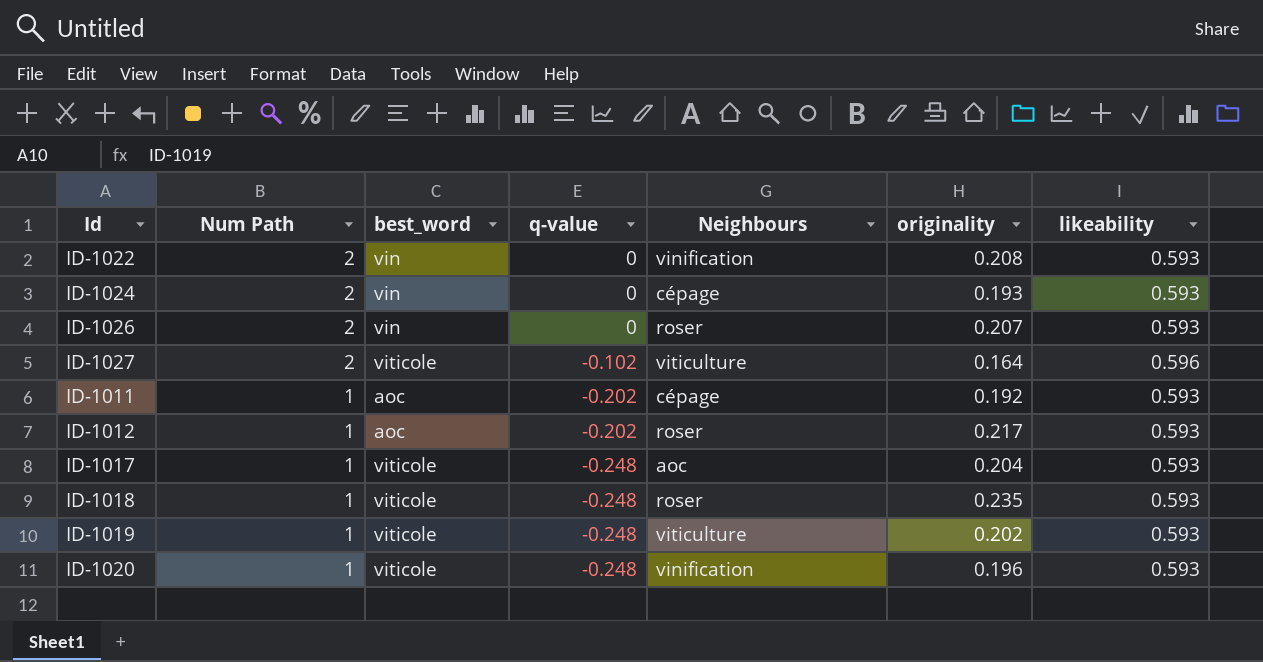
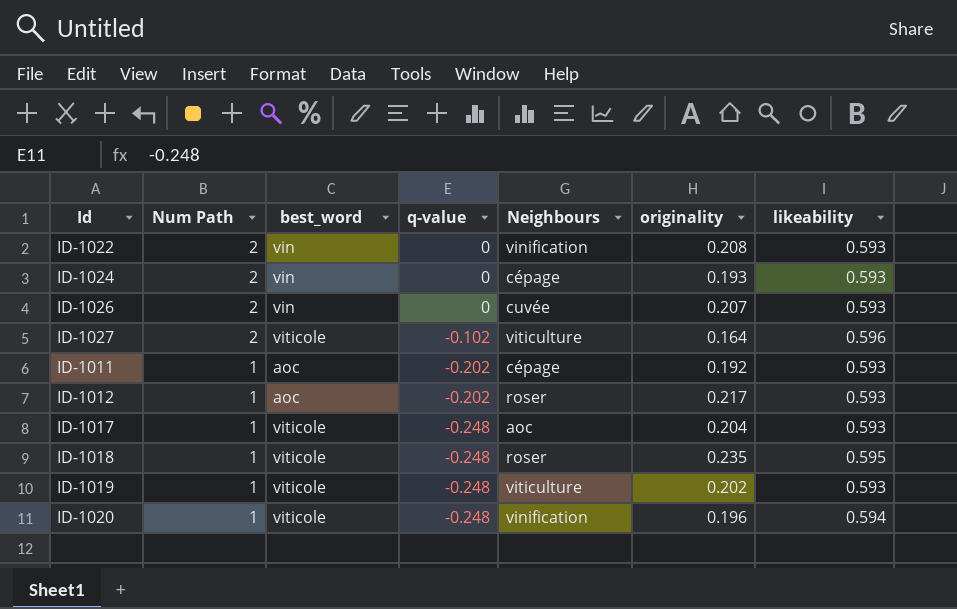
ID-1026 | Neighbours: roser -> cuvée
ID-1018 | likeability: 0.593 -> 0.595
ID-1020 | likeability: 0.593 -> 0.594

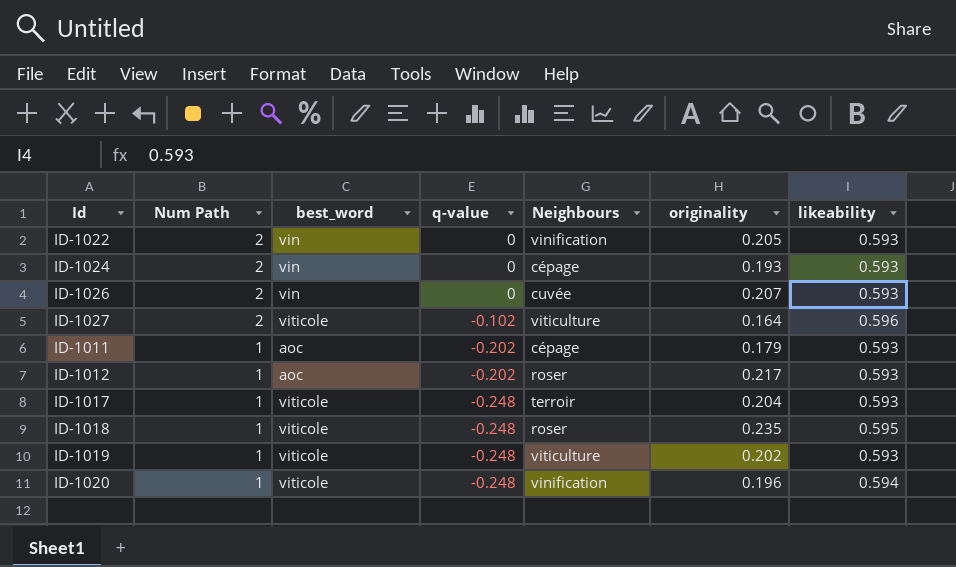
ID-1022 | originality: 0.208 -> 0.205
ID-1011 | originality: 0.192 -> 0.179
ID-1017 | Neighbours: aoc -> terroir

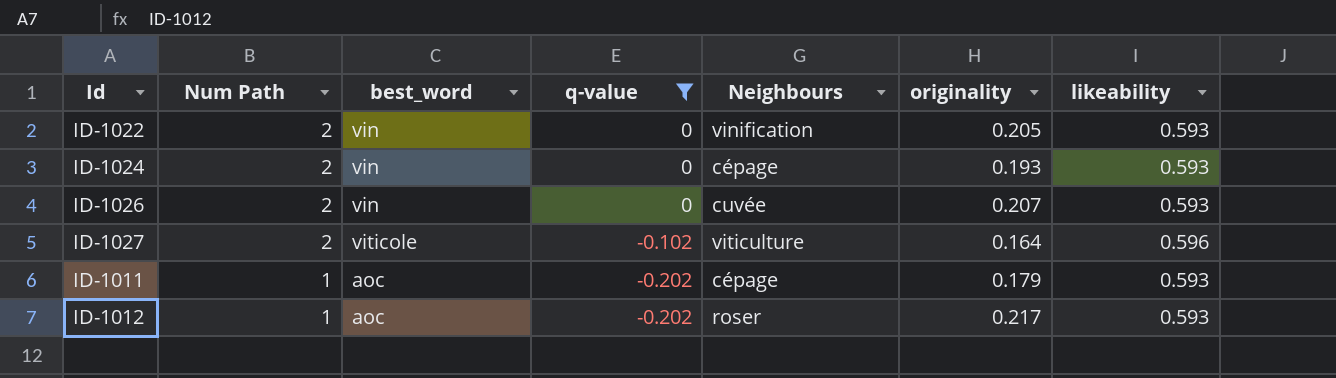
filter: none -> q-value != -0.248

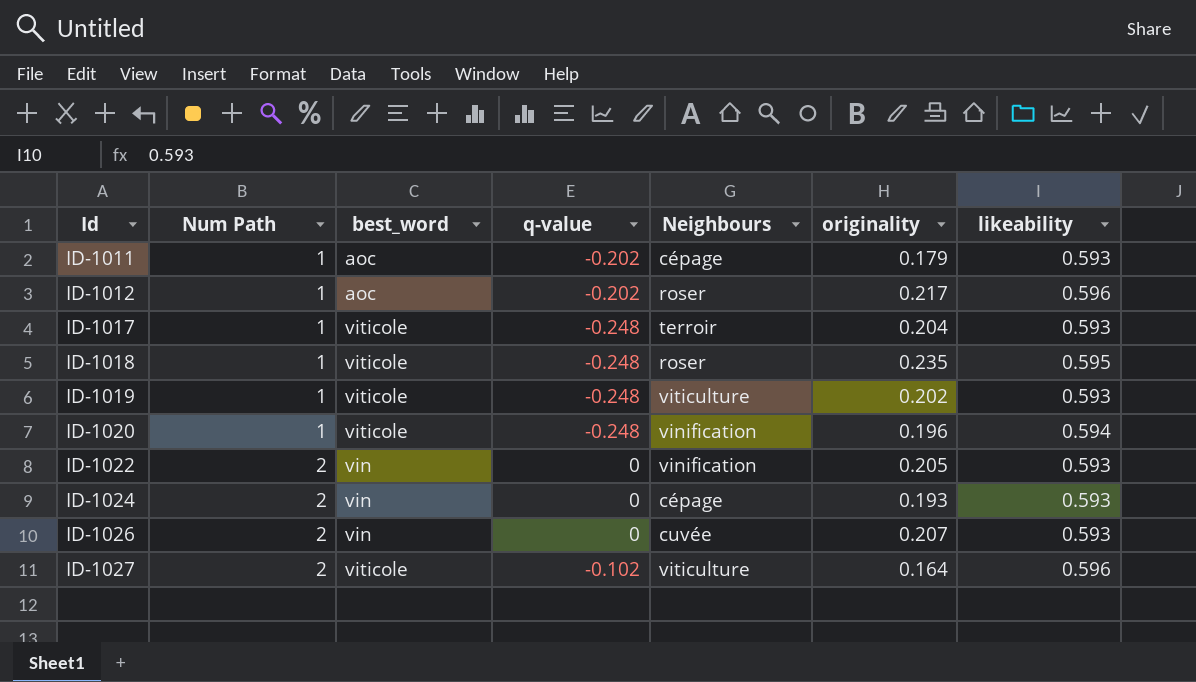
filter: q-value != -0.248 -> none
row order: Num Path descending -> Id ascending
ID-1012 | likeability: 0.593 -> 0.596

